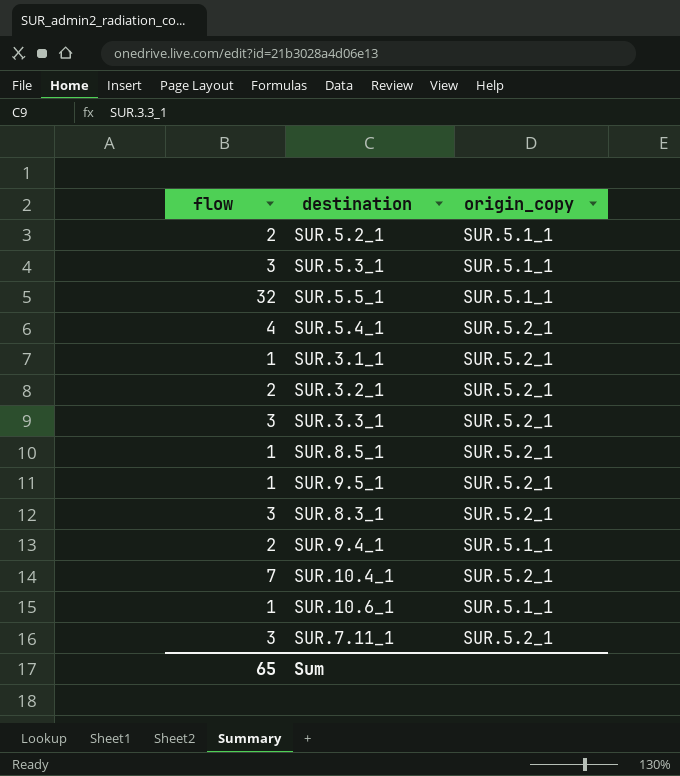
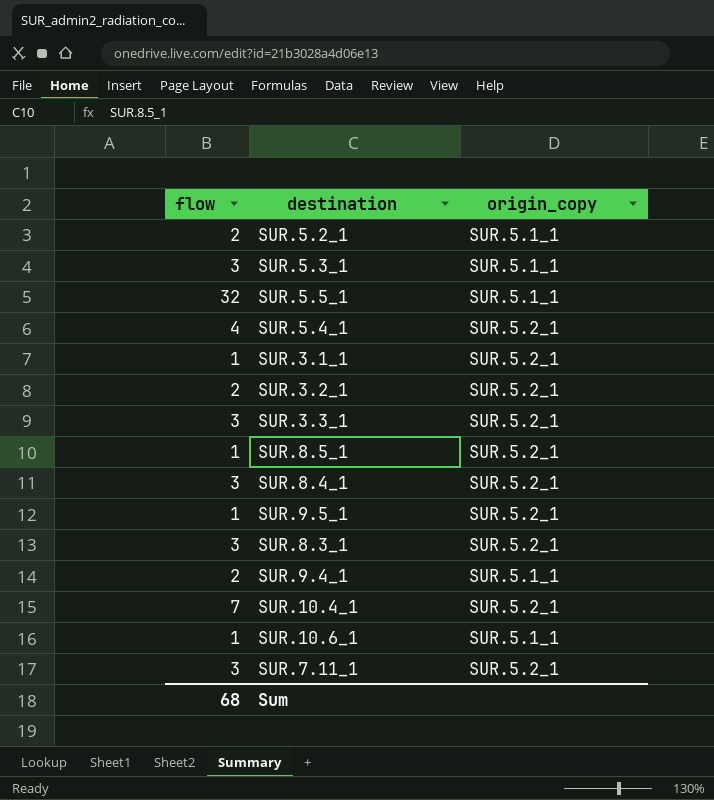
row SUR.8.4_1: none -> 3 | SUR.5.2_1
Sum | flow: 65 -> 68

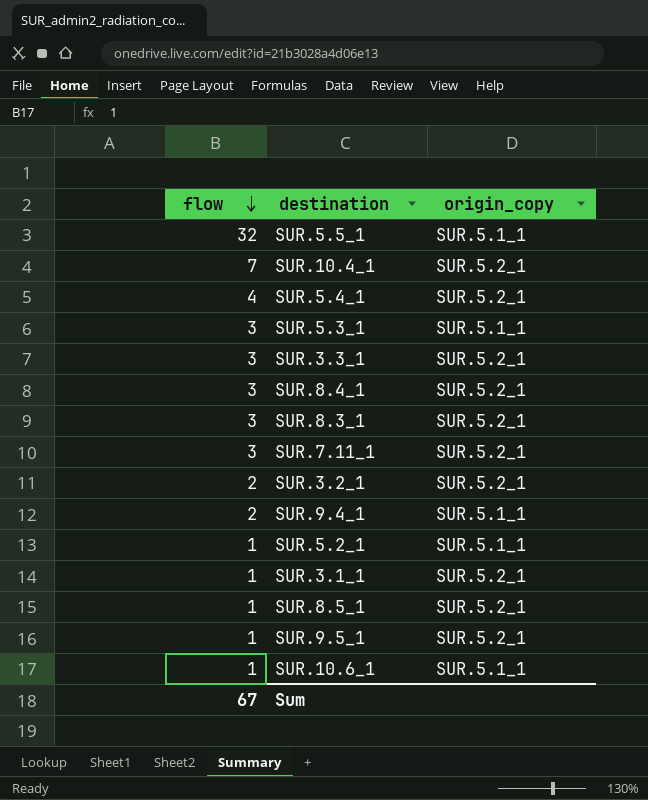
row order: none -> flow descending
SUR.5.2_1 | flow: 2 -> 1
Sum | flow: 68 -> 67

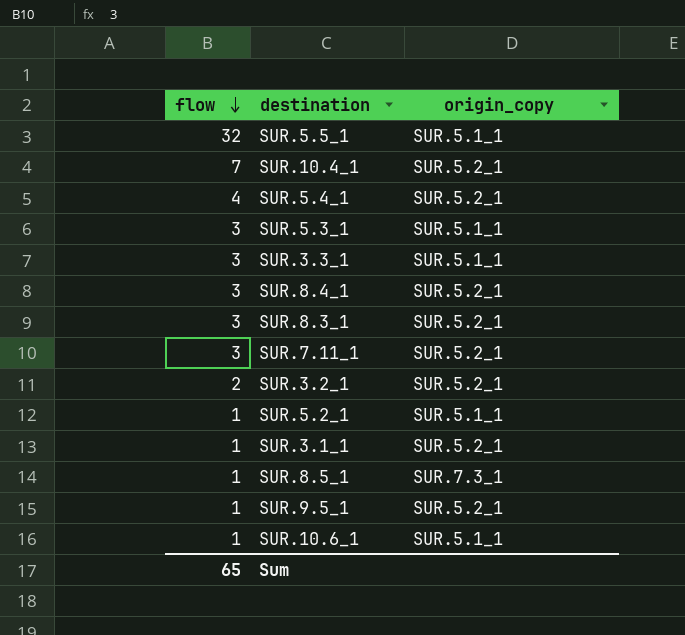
row SUR.9.4_1: 2 | SUR.5.1_1 -> none
SUR.3.3_1 | origin_copy: SUR.5.2_1 -> SUR.5.1_1
SUR.8.5_1 | origin_copy: SUR.5.2_1 -> SUR.7.3_1
Sum | flow: 67 -> 65

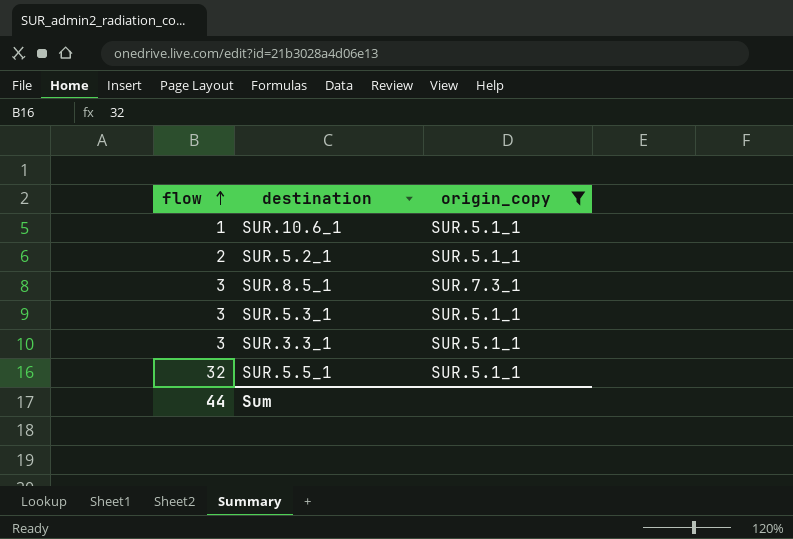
filter: none -> origin_copy != SUR.5.2_1
row order: flow descending -> flow ascending
SUR.5.2_1 | flow: 1 -> 2
SUR.8.5_1 | flow: 1 -> 3
Sum | flow: 65 -> 44

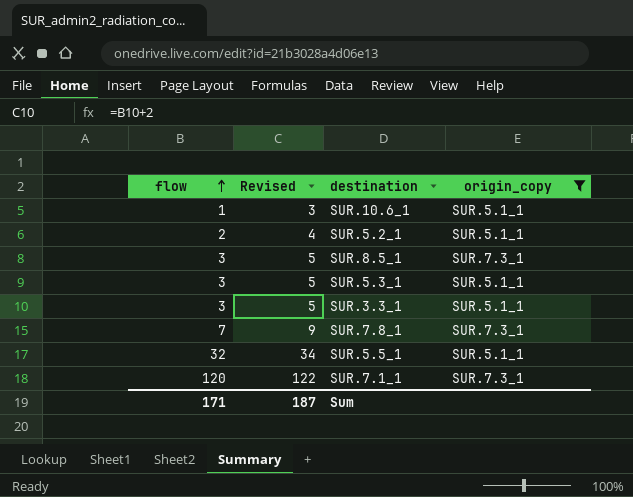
column Revised | formula: none -> [flow] + 2
row SUR.7.8_1: none -> 7 | 9 | SUR.7.3_1
row SUR.7.1_1: none -> 120 | 122 | SUR.7.3_1
Sum | flow: 44 -> 171

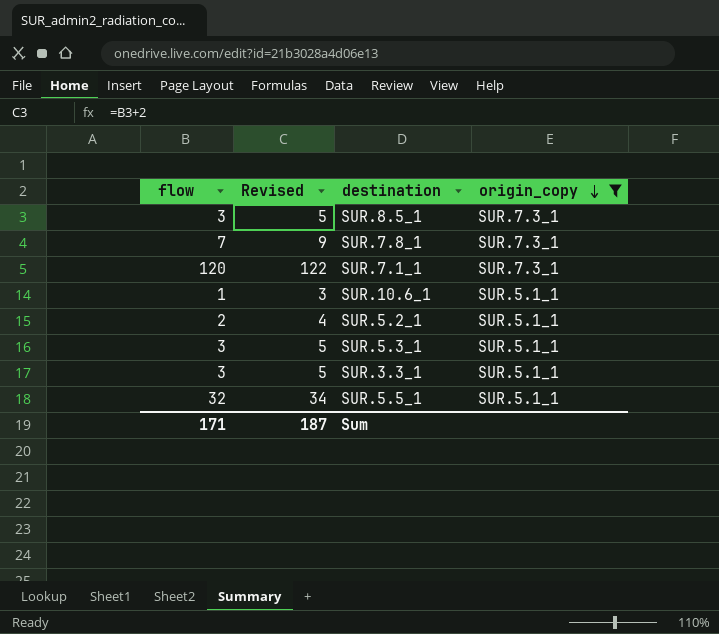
row order: flow ascending -> origin_copy descending

